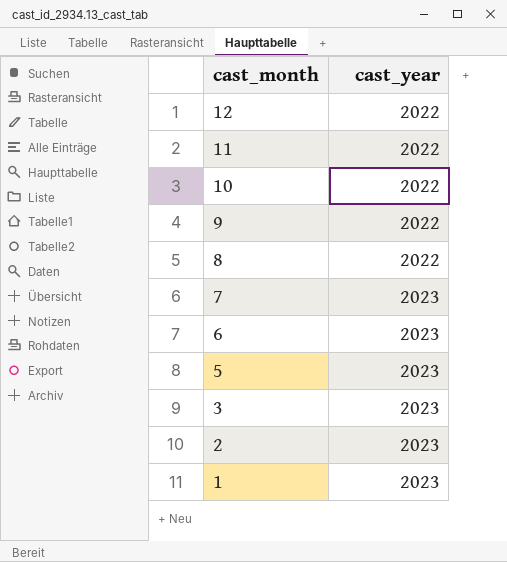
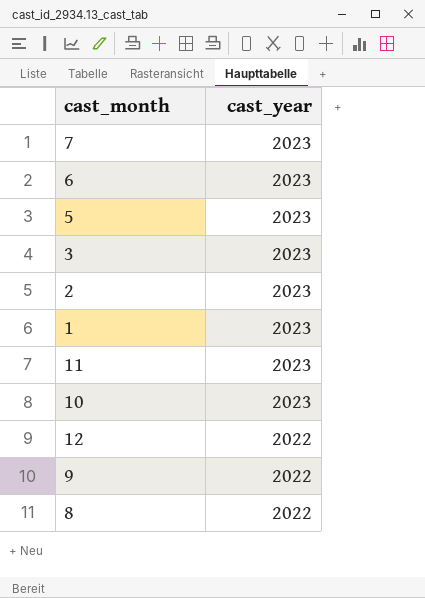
row order: cast_month descending -> cast_year descending
11 | cast_year: 2022 -> 2023
10 | cast_year: 2022 -> 2023

